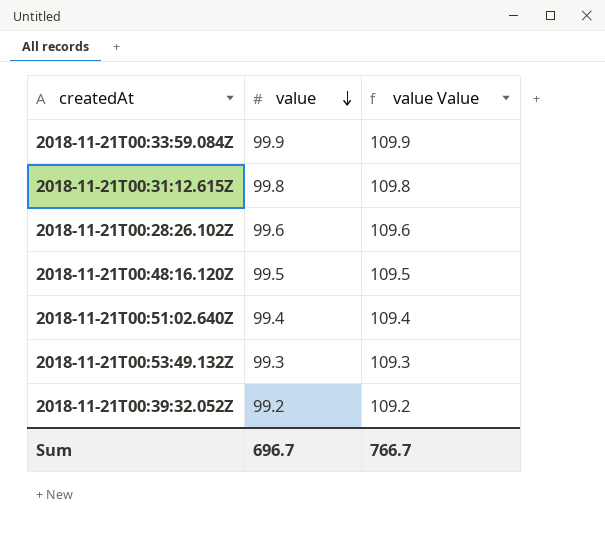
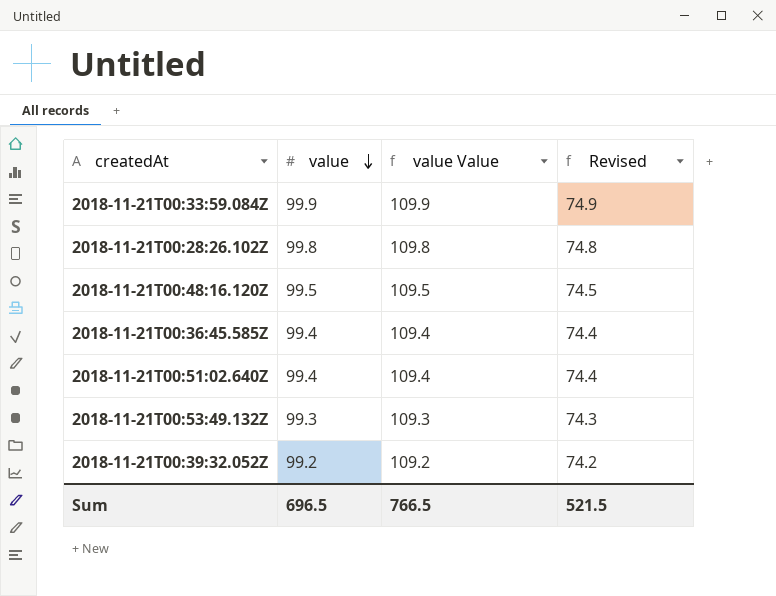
column Revised | formula: none -> [value] - 25
row 2018-11-21T00:31:12.615Z: 99.8 | 109.8 -> none
2018-11-21T00:28:26.102Z | value: 99.6 -> 99.8
2018-11-21T00:28:26.102Z | value Value: 109.6 -> 109.8
row 2018-11-21T00:36:45.585Z: none -> 99.4 | 109.4 | 74.4
Sum | value: 696.7 -> 696.5
Sum | value Value: 766.7 -> 766.5

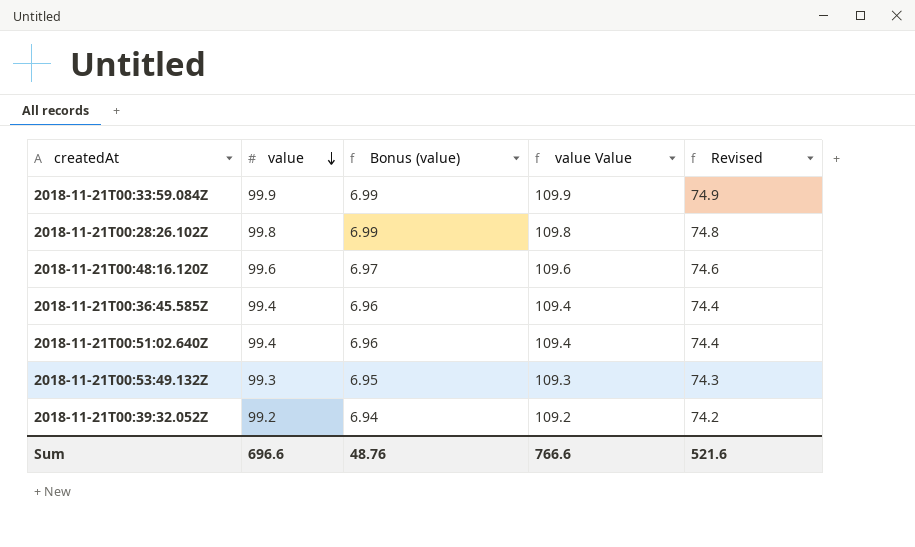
column Bonus (value) | formula: none -> [value] * 0.07
2018-11-21T00:48:16.120Z | value: 99.5 -> 99.6
2018-11-21T00:48:16.120Z | value Value: 109.5 -> 109.6
2018-11-21T00:48:16.120Z | Revised: 74.5 -> 74.6
Sum | value: 696.5 -> 696.6
Sum | value Value: 766.5 -> 766.6
Sum | Revised: 521.5 -> 521.6

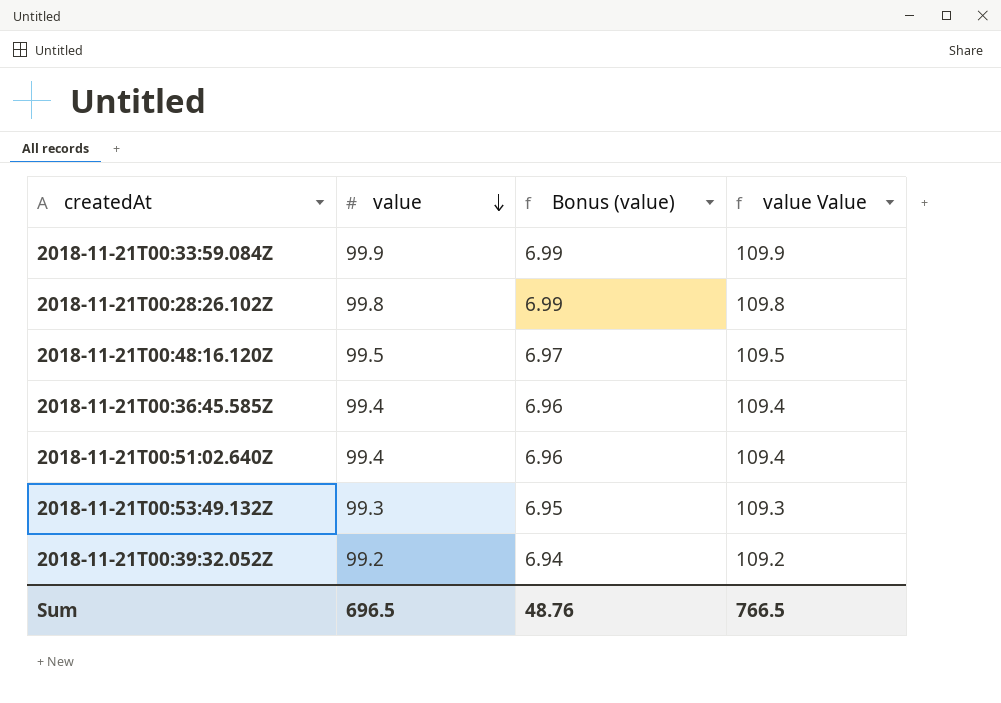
column Revised | formula: [value] - 25 -> none
2018-11-21T00:48:16.120Z | value: 99.6 -> 99.5
2018-11-21T00:48:16.120Z | value Value: 109.6 -> 109.5
Sum | value: 696.6 -> 696.5
Sum | value Value: 766.6 -> 766.5

